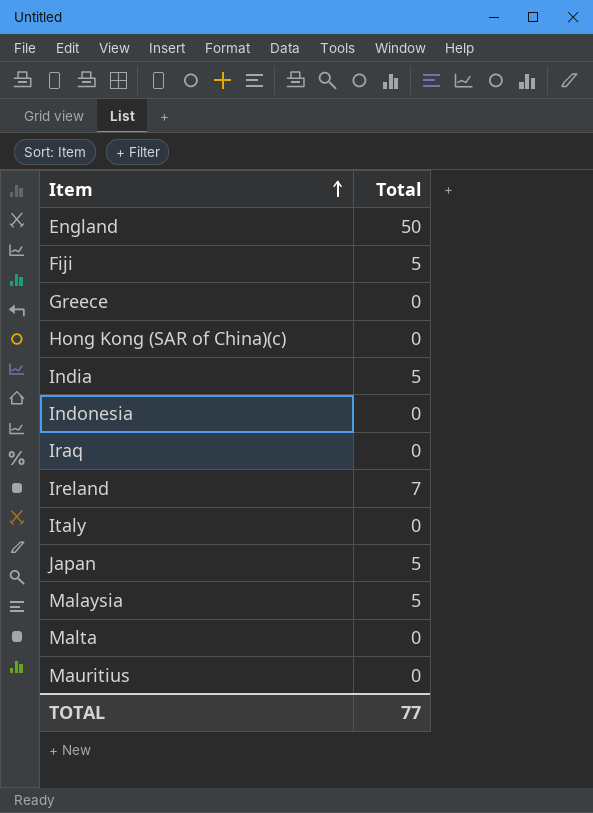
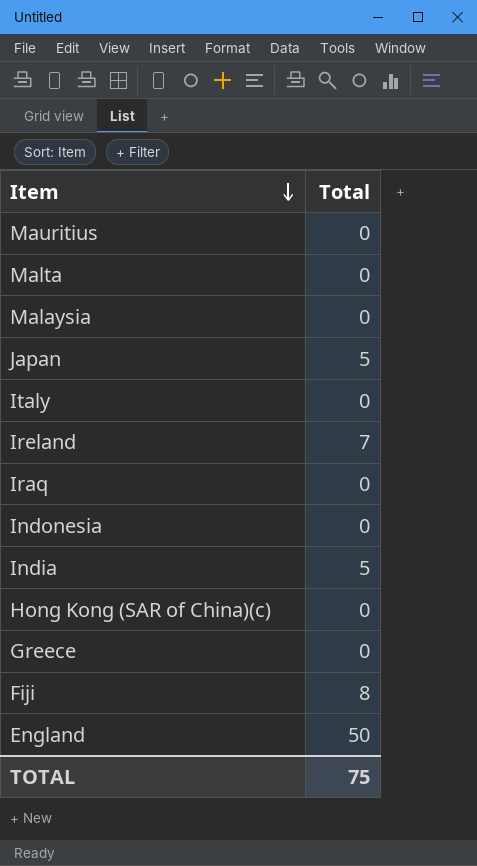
row order: Item ascending -> Item descending
Malaysia | Total: 5 -> 0
Fiji | Total: 5 -> 8
TOTAL | Total: 77 -> 75

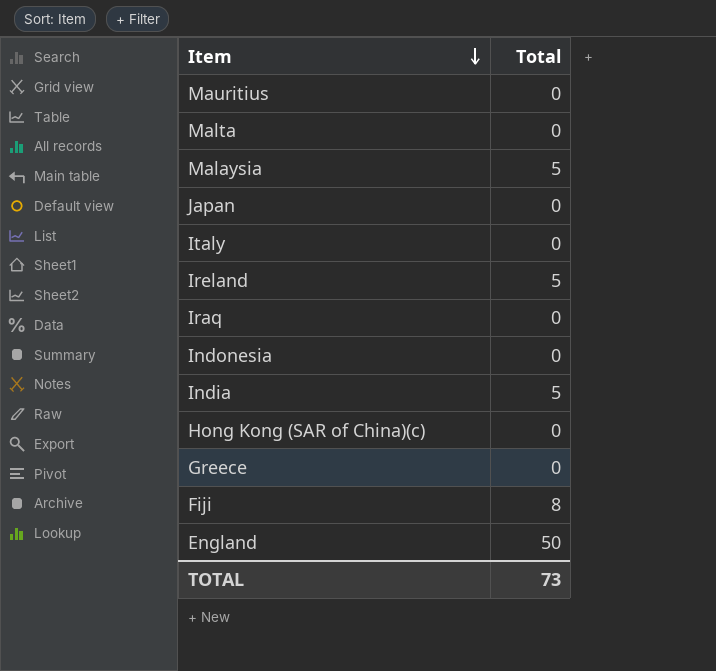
Malaysia | Total: 0 -> 5
Japan | Total: 5 -> 0
Ireland | Total: 7 -> 5
TOTAL | Total: 75 -> 73

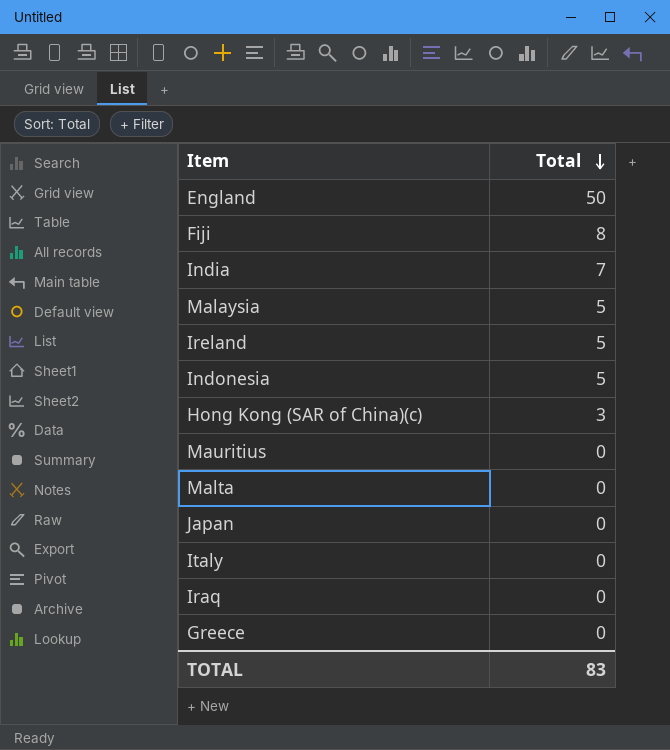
row order: Item descending -> Total descending
India | Total: 5 -> 7
Indonesia | Total: 0 -> 5
Hong Kong (SAR of China)(c) | Total: 0 -> 3
TOTAL | Total: 73 -> 83

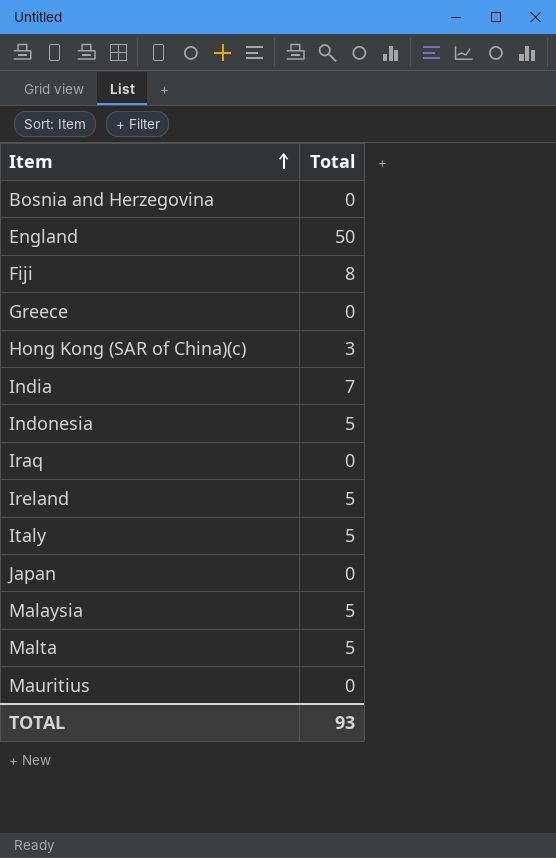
row order: Total descending -> Item ascending
row Bosnia and Herzegovina: none -> 0
Italy | Total: 0 -> 5
Malta | Total: 0 -> 5
TOTAL | Total: 83 -> 93

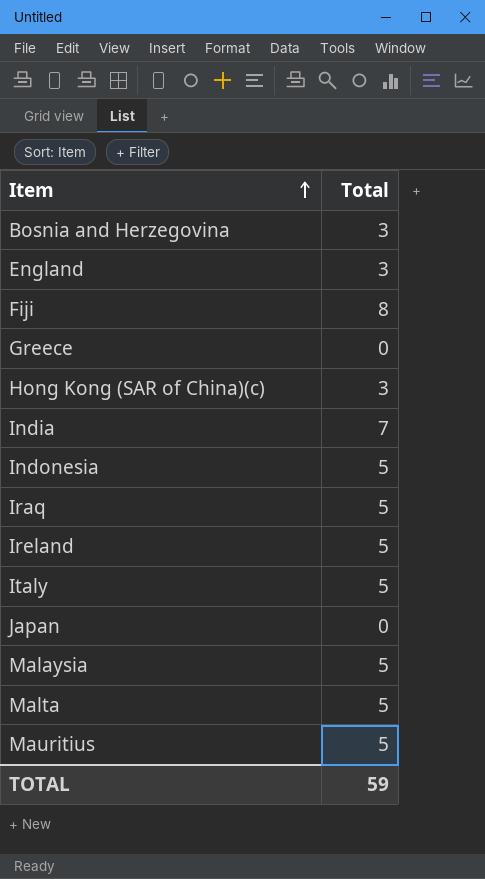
Bosnia and Herzegovina | Total: 0 -> 3
England | Total: 50 -> 3
Iraq | Total: 0 -> 5
Mauritius | Total: 0 -> 5
TOTAL | Total: 93 -> 59

